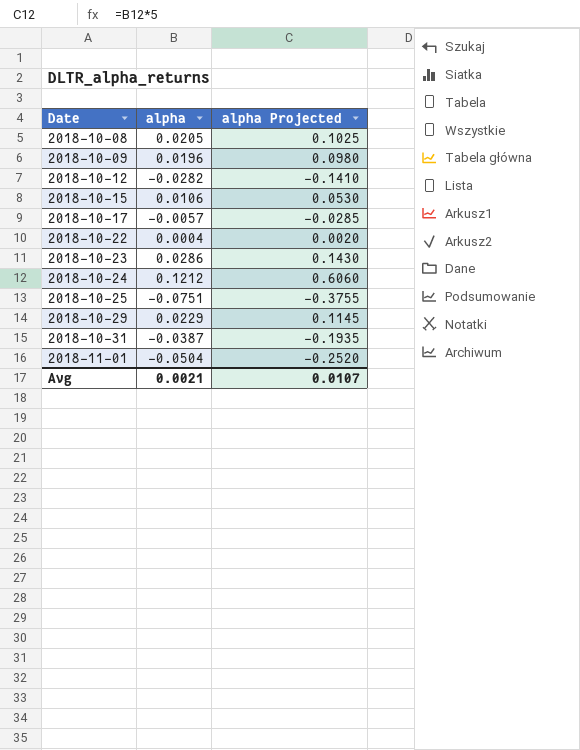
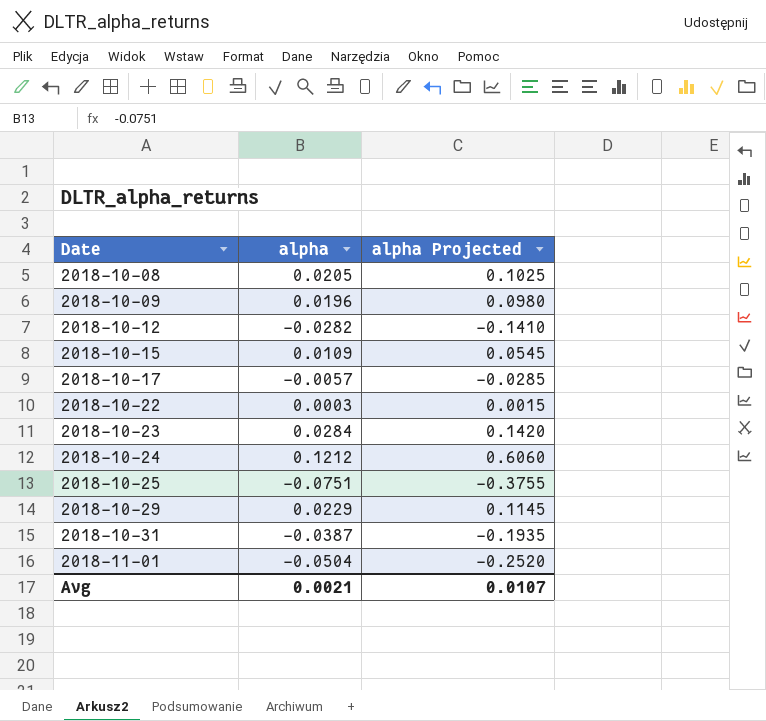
2018-10-15 | alpha: 0.0106 -> 0.0109
2018-10-15 | alpha Projected: 0.0530 -> 0.0545
2018-10-22 | alpha: 0.0004 -> 0.0003
2018-10-22 | alpha Projected: 0.0020 -> 0.0015
2018-10-23 | alpha: 0.0286 -> 0.0284
2018-10-23 | alpha Projected: 0.1430 -> 0.1420

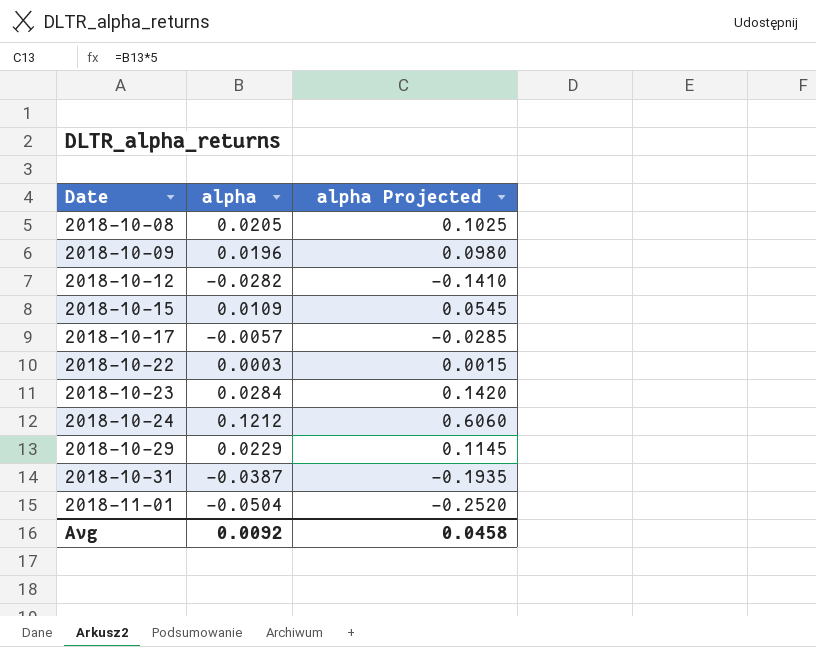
row 2018-10-25: -0.0751 | -0.3755 -> none
Avg | alpha: 0.0021 -> 0.0092
Avg | alpha Projected: 0.0107 -> 0.0458

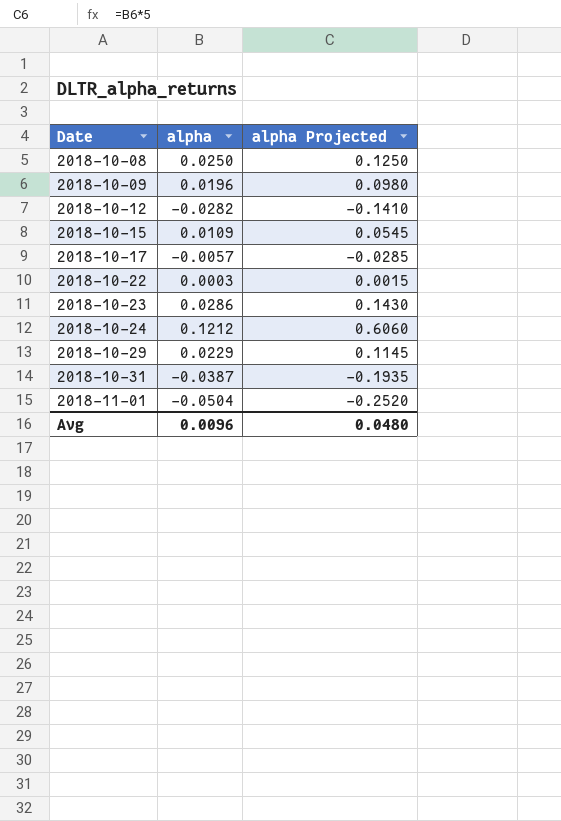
2018-10-08 | alpha: 0.0205 -> 0.0250
2018-10-08 | alpha Projected: 0.1025 -> 0.1250
2018-10-23 | alpha: 0.0284 -> 0.0286
2018-10-23 | alpha Projected: 0.1420 -> 0.1430
Avg | alpha: 0.0092 -> 0.0096
Avg | alpha Projected: 0.0458 -> 0.0480

